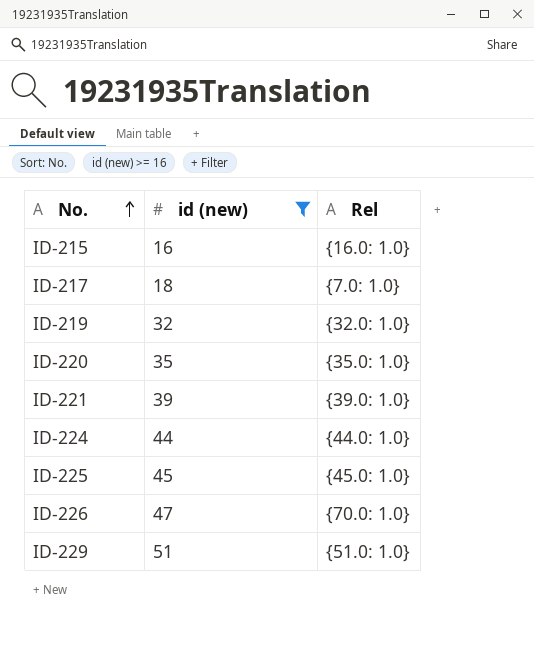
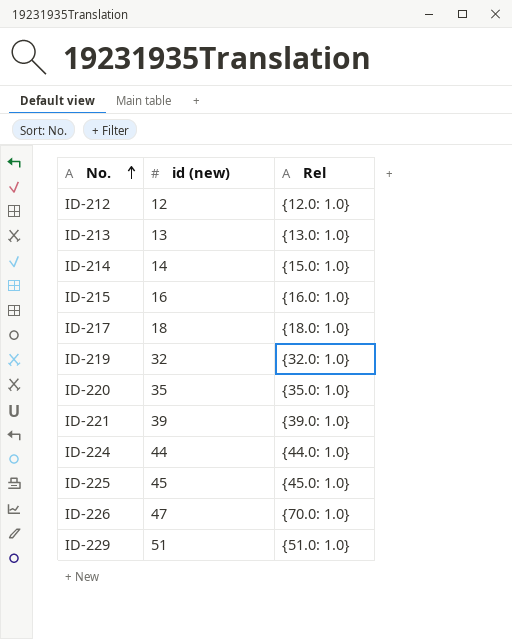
filter: id (new) >= 16 -> none
ID-217 | Rel: {7.0: 1.0} -> {18.0: 1.0}

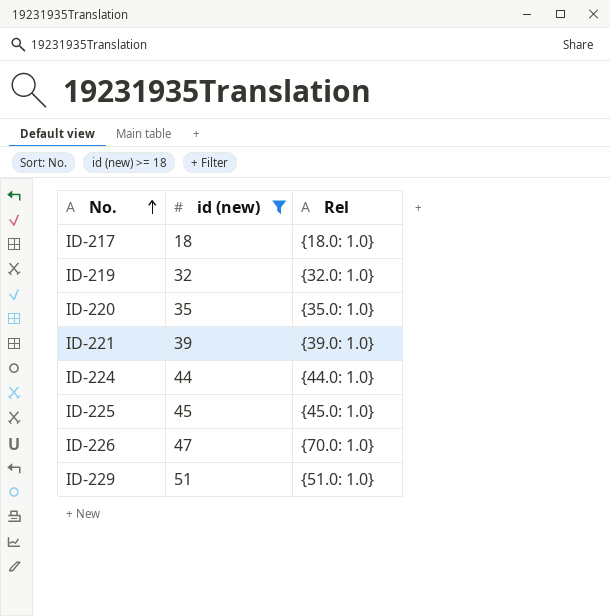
filter: none -> id (new) >= 18

